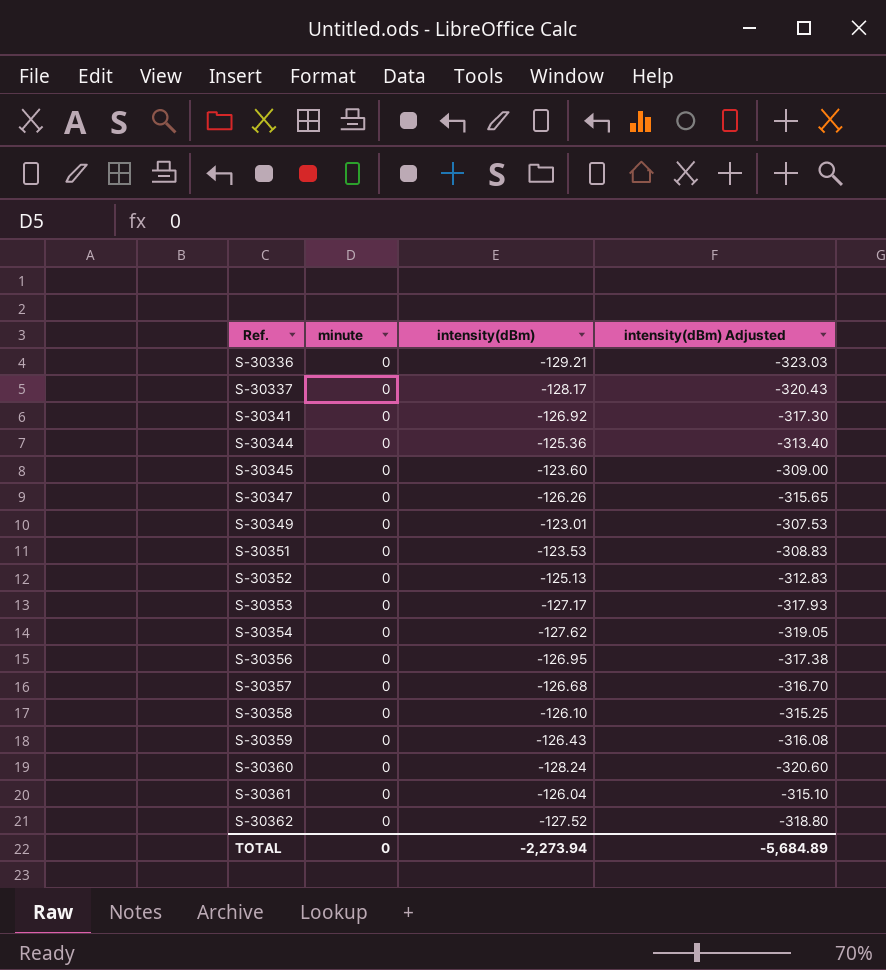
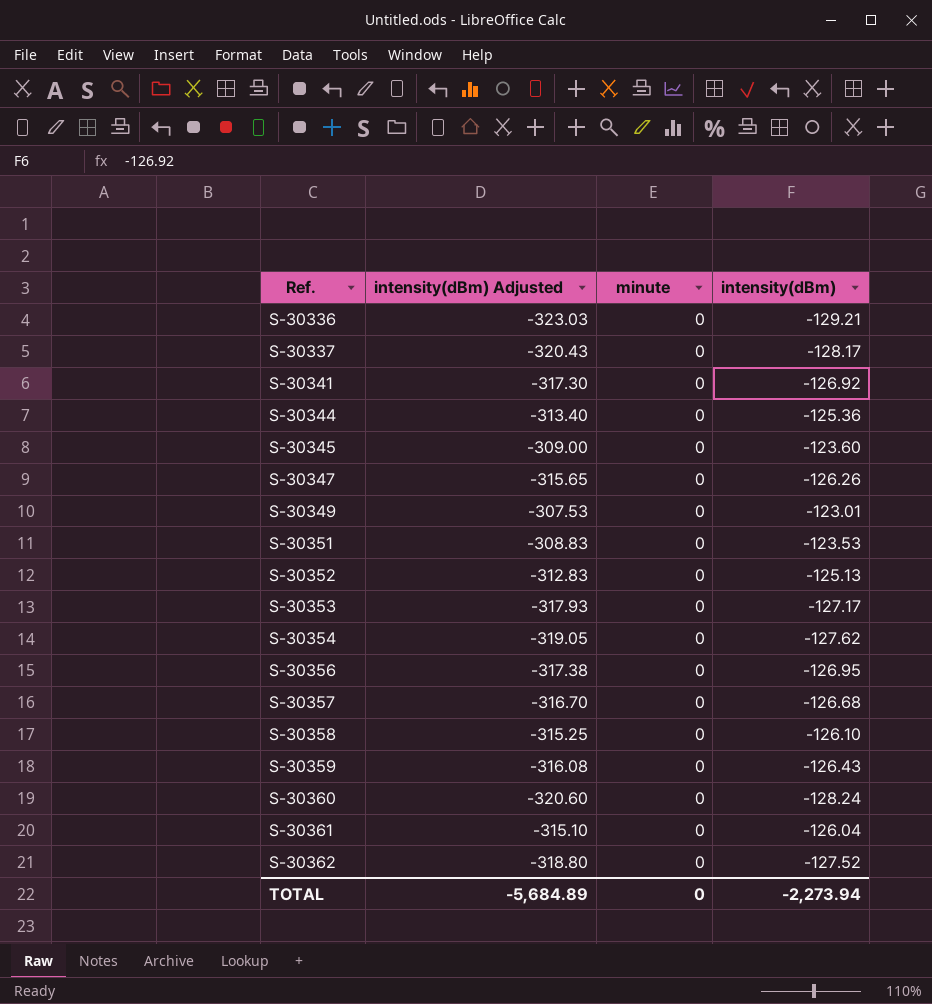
column intensity(dBm) Adjusted | position: 4 -> 2

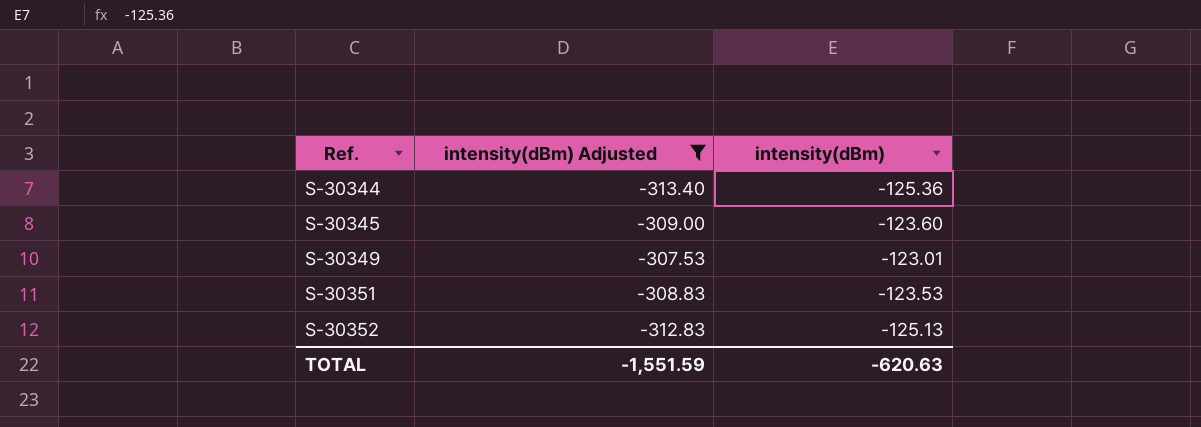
filter: none -> intensity(dBm) Adjusted >= -313.40
column minute | position: 3 -> none
TOTAL | intensity(dBm) Adjusted: -5,684.89 -> -1,551.59
TOTAL | intensity(dBm): -2,273.94 -> -620.63

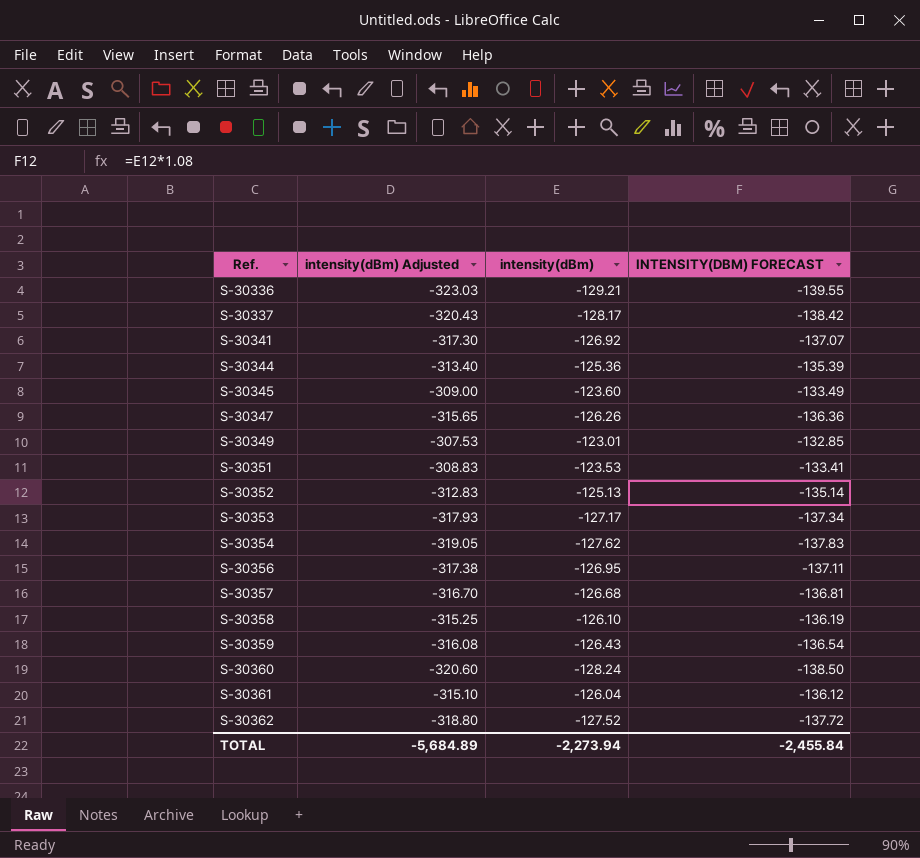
filter: intensity(dBm) Adjusted >= -313.40 -> none
column INTENSITY(DBM) FORECAST | formula: none -> [intensity(dBm)] * 1.08
TOTAL | intensity(dBm) Adjusted: -1,551.59 -> -5,684.89
TOTAL | intensity(dBm): -620.63 -> -2,273.94

